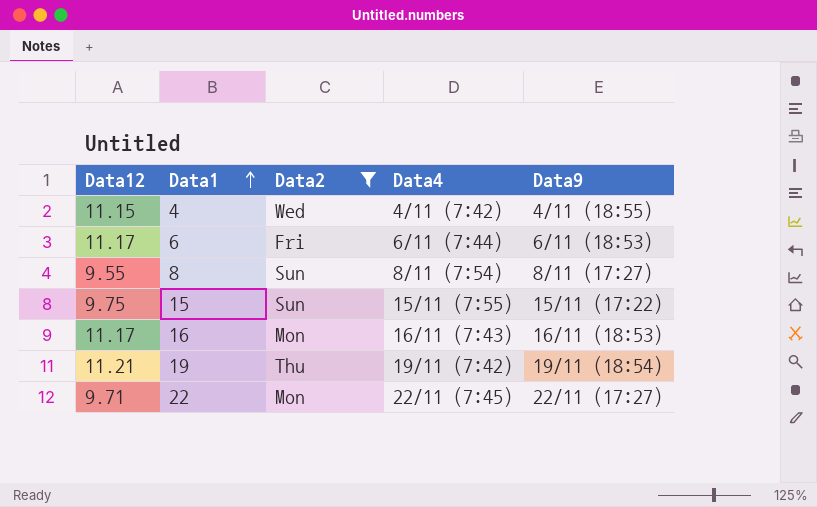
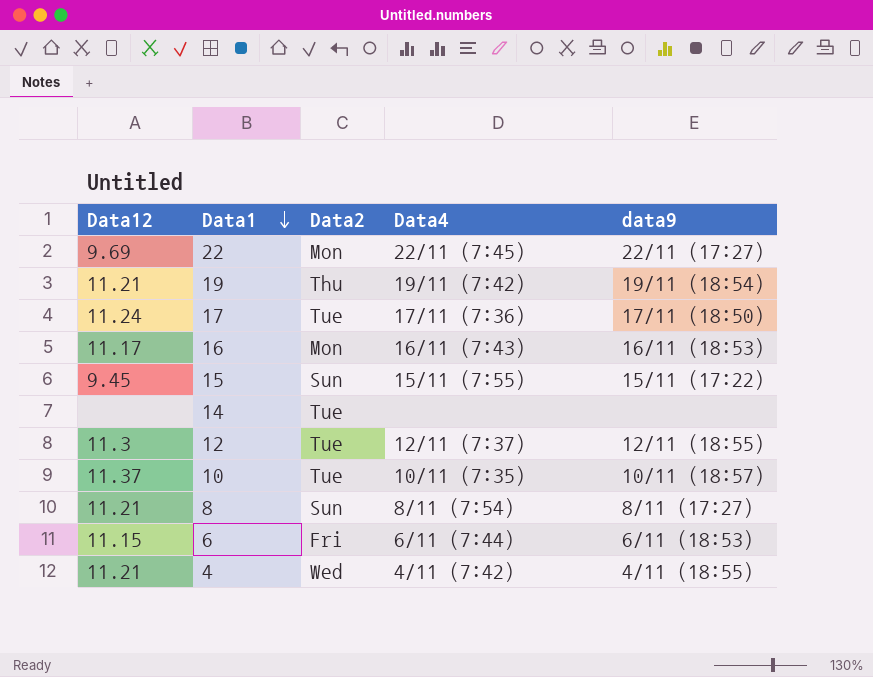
filter: Data2 != Tue -> none
row order: Data1 ascending -> Data1 descending
column name: Data9 -> data9
22 | Data12: 9.71 -> 9.69
15 | Data12: 9.75 -> 9.45
8 | Data12: 9.55 -> 11.21
6 | Data12: 11.17 -> 11.15
4 | Data12: 11.15 -> 11.21

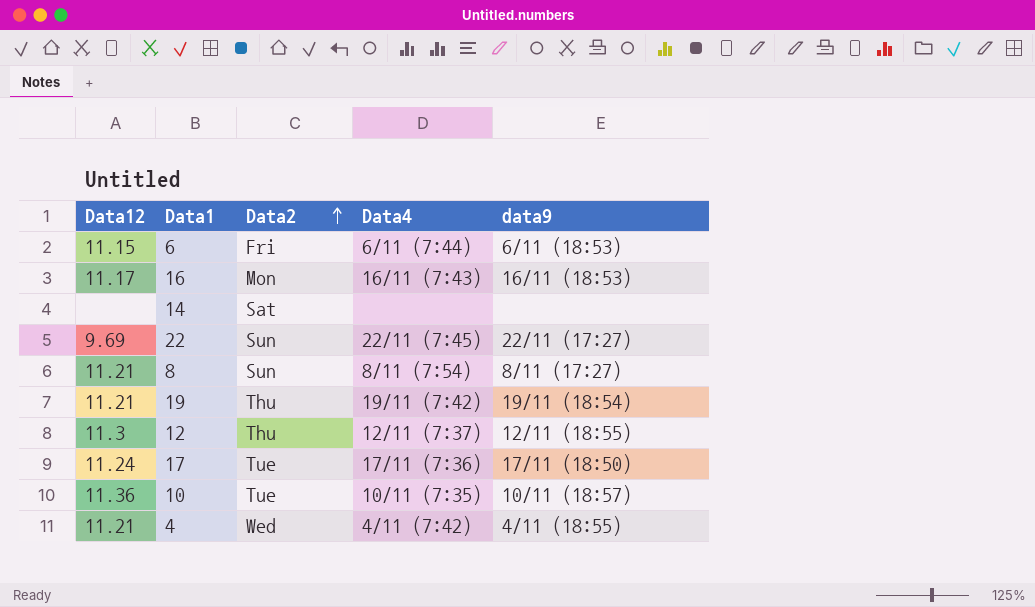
row order: Data1 descending -> Data2 ascending
row 15: 9.45 | Sun | 15/11 (7:55) | 15/11 (17:22) -> none
14 | Data2: Tue -> Sat
22 | Data2: Mon -> Sun
12 | Data2: Tue -> Thu
10 | Data12: 11.37 -> 11.36

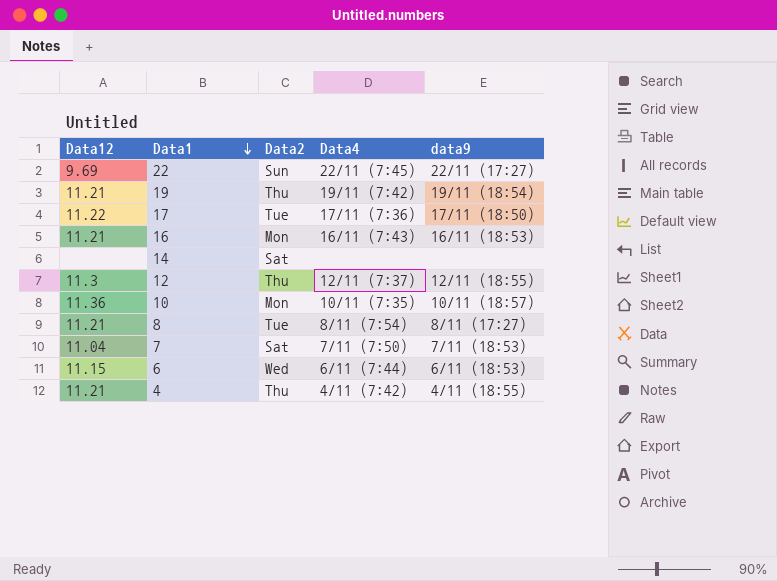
row order: Data2 ascending -> Data1 descending
17 | Data12: 11.24 -> 11.22
16 | Data12: 11.17 -> 11.21
10 | Data2: Tue -> Mon
8 | Data2: Sun -> Tue
row 7: none -> 11.04 | Sat | 7/11 (7:50) | 7/11 (18:53)
6 | Data2: Fri -> Wed
4 | Data2: Wed -> Thu

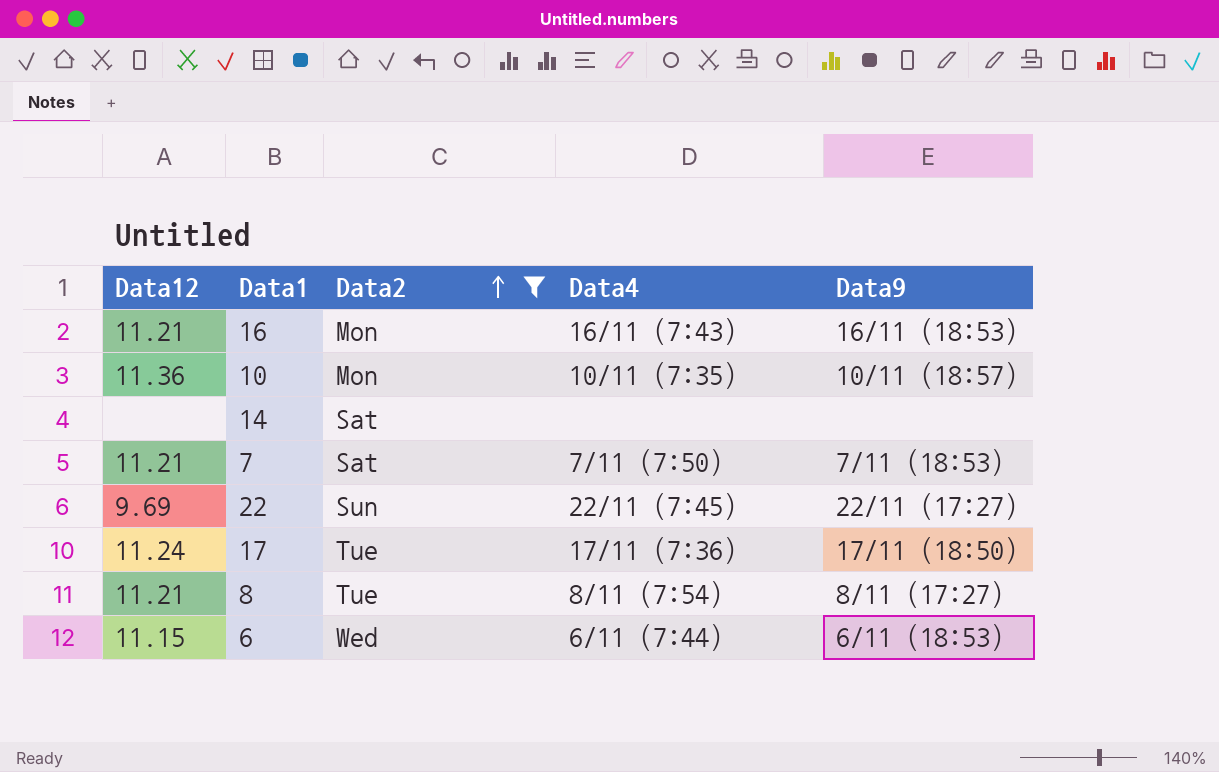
filter: none -> Data2 != Thu
row order: Data1 descending -> Data2 ascending
column name: data9 -> Data9
7 | Data12: 11.04 -> 11.21
17 | Data12: 11.22 -> 11.24

